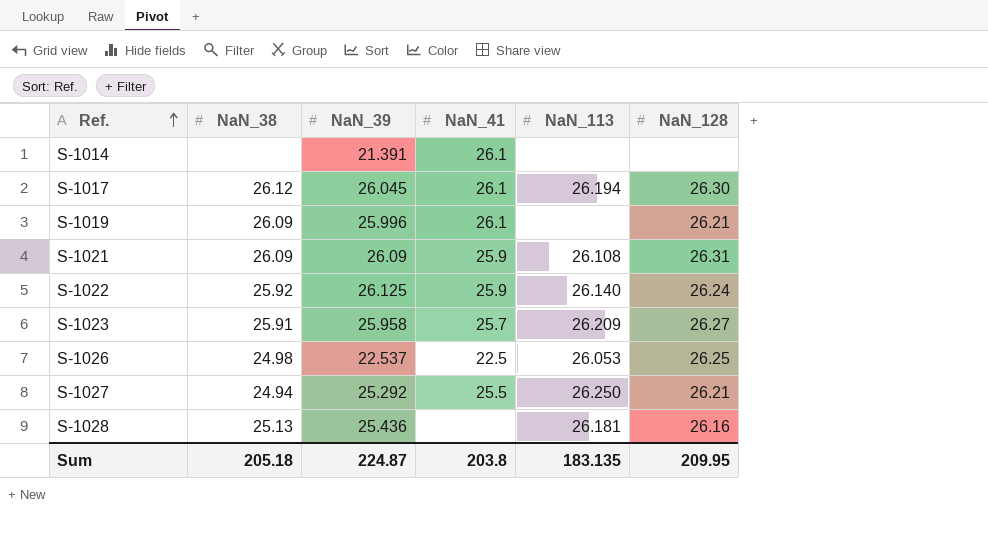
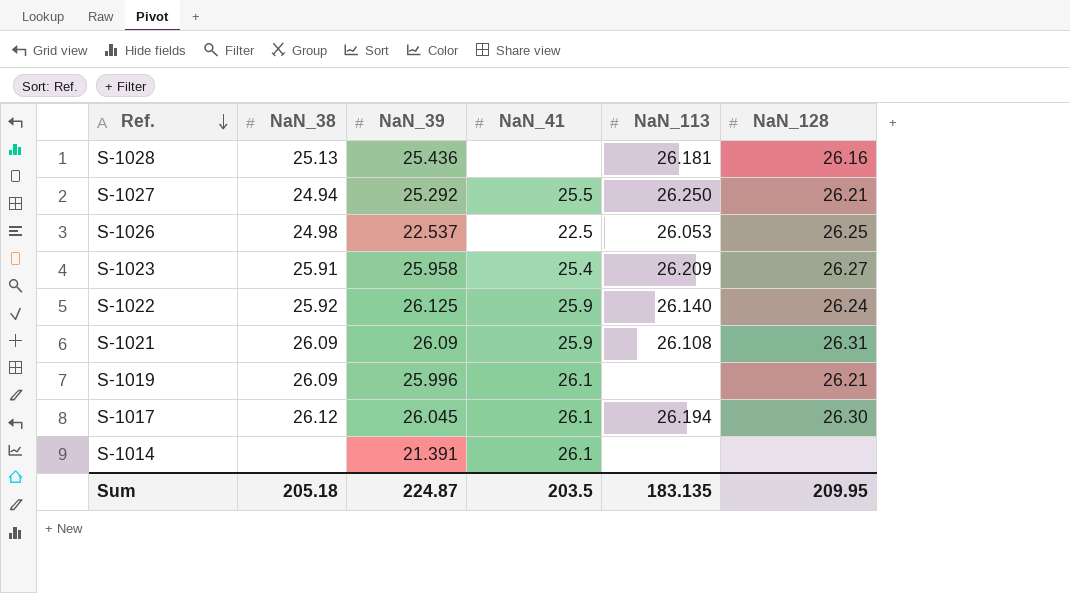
row order: Ref. ascending -> Ref. descending
S-1023 | NaN_41: 25.7 -> 25.4
Sum | NaN_41: 203.8 -> 203.5

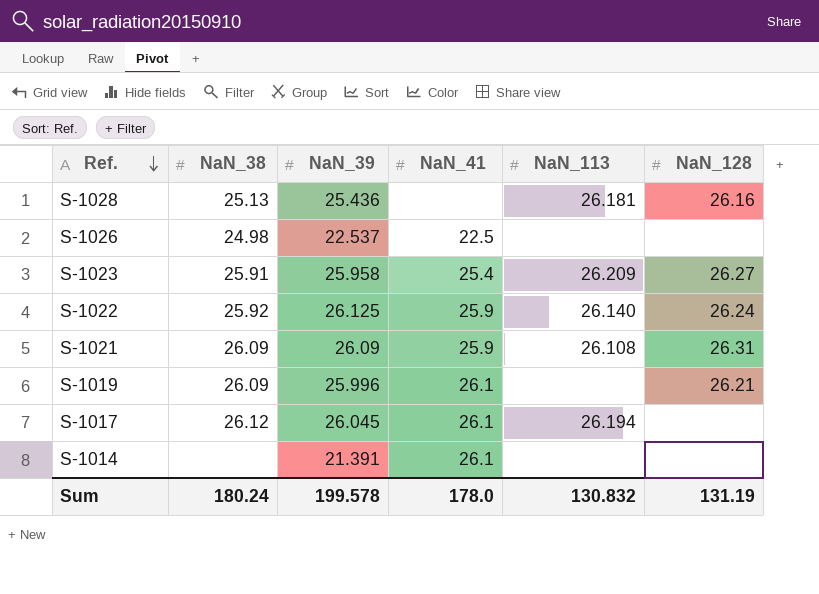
row S-1027: 24.94 | 25.292 | 25.5 | 26.250 | 26.21 -> none
S-1026 | NaN_113: 26.053 -> none
S-1026 | NaN_128: 26.25 -> none
S-1017 | NaN_128: 26.30 -> none
Sum | NaN_38: 205.18 -> 180.24
Sum | NaN_39: 224.87 -> 199.578
Sum | NaN_41: 203.5 -> 178.0
Sum | NaN_113: 183.135 -> 130.832
Sum | NaN_128: 209.95 -> 131.19

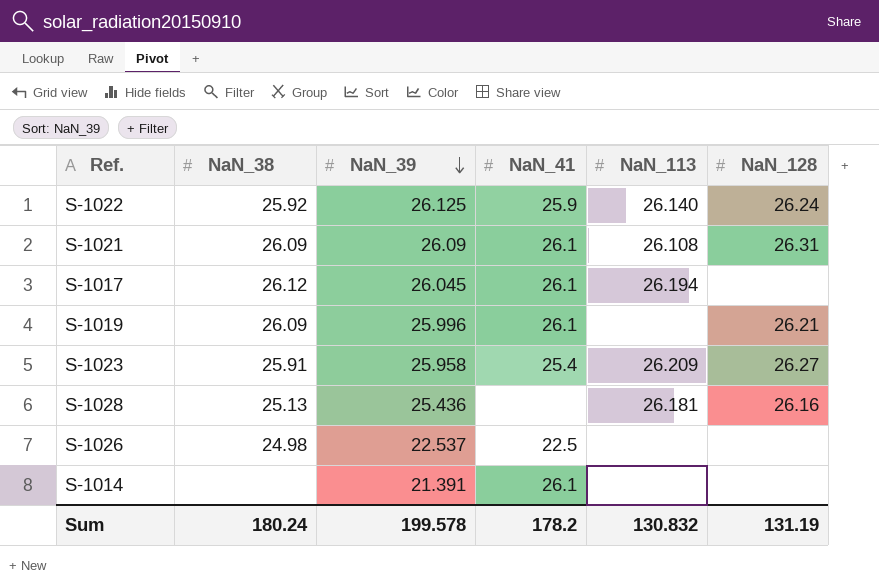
row order: Ref. descending -> NaN_39 descending
S-1021 | NaN_41: 25.9 -> 26.1
Sum | NaN_41: 178.0 -> 178.2

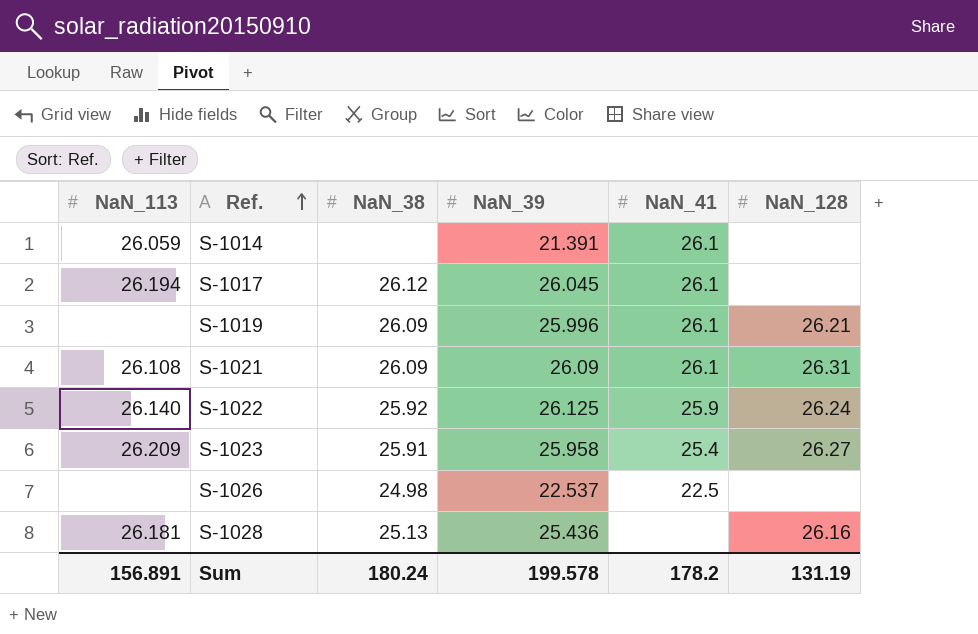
row order: NaN_39 descending -> Ref. ascending
column NaN_113 | position: 5 -> 1
S-1014 | NaN_113: none -> 26.059
Sum | NaN_113: 130.832 -> 156.891

